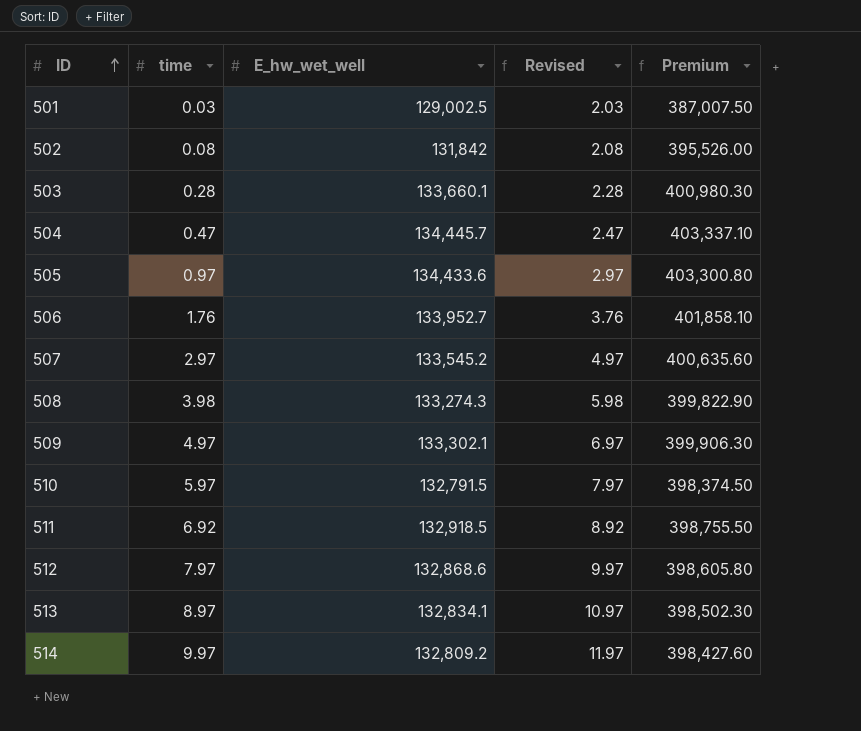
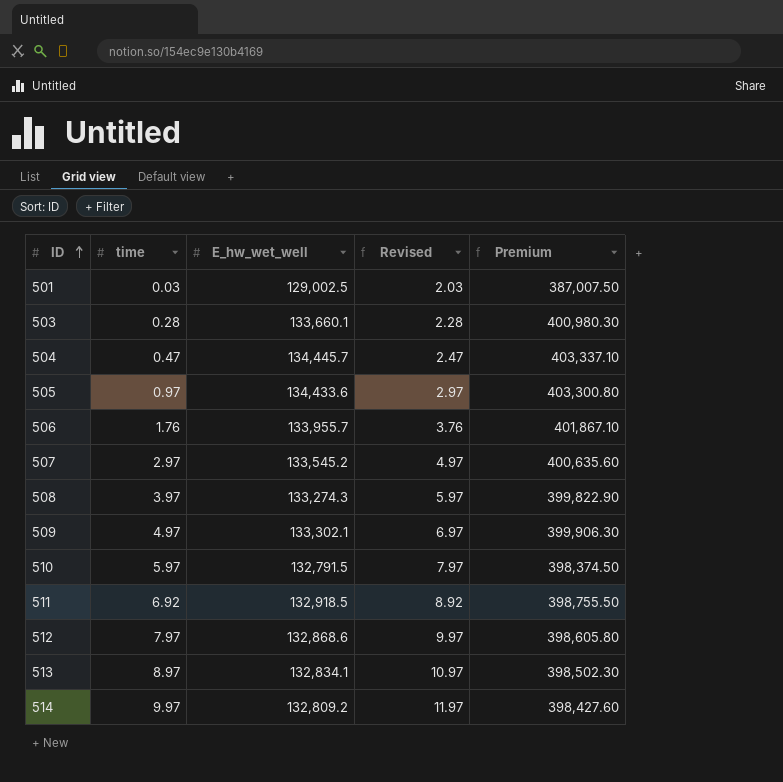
row 502: 0.08 | 131,842 | 2.08 | 395,526.00 -> none
506 | E_hw_wet_well: 133,952.7 -> 133,955.7
506 | Premium: 401,858.10 -> 401,867.10
508 | time: 3.98 -> 3.97
508 | Revised: 5.98 -> 5.97

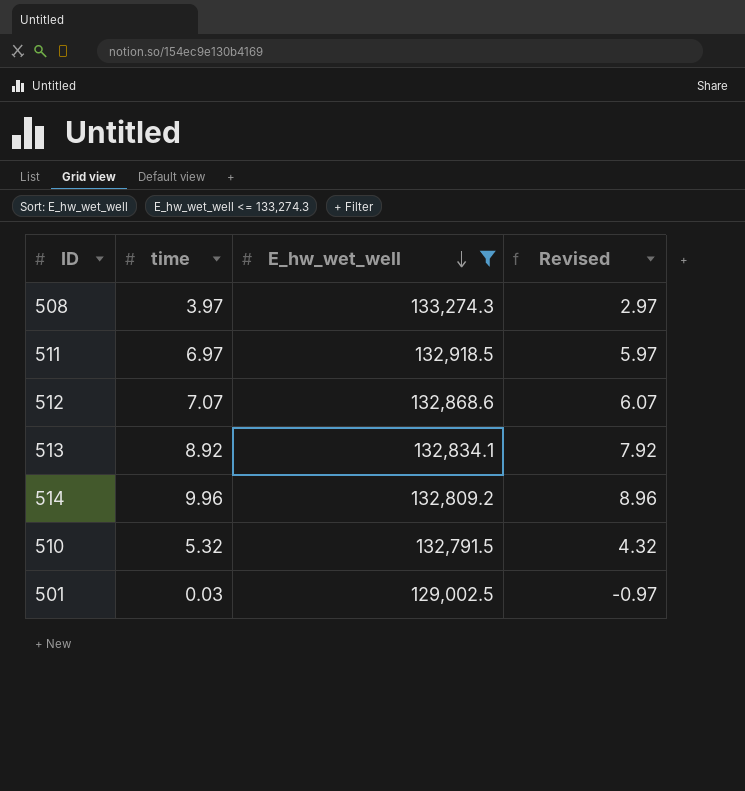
filter: none -> E_hw_wet_well <= 133,274.3
row order: ID ascending -> E_hw_wet_well descending
column Premium | formula: [E_hw_wet_well] * 3 -> none
column Revised | formula: [time] + 2 -> [time] - 1
511 | time: 6.92 -> 6.97
512 | time: 7.97 -> 7.07
513 | time: 8.97 -> 8.92
514 | time: 9.97 -> 9.96
510 | time: 5.97 -> 5.32

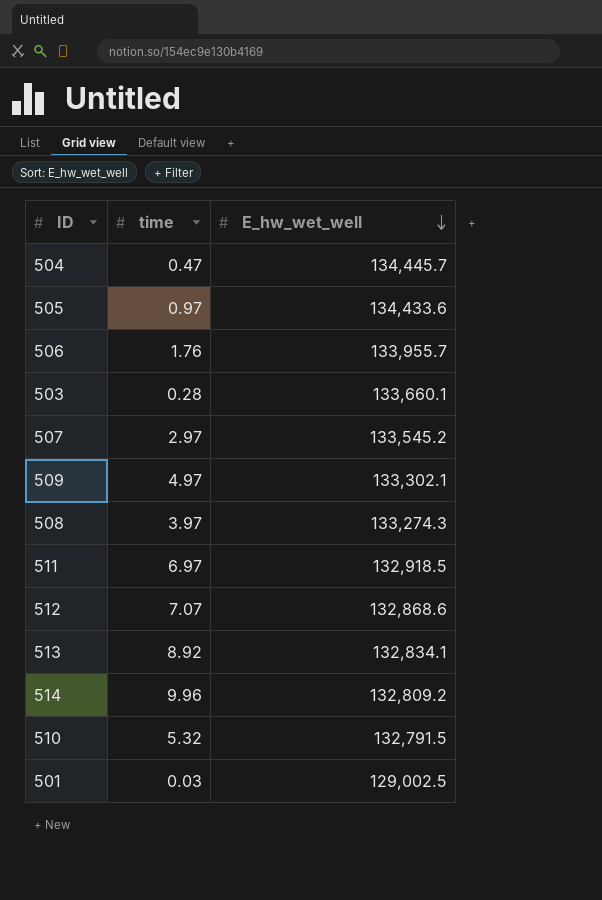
filter: E_hw_wet_well <= 133,274.3 -> none
column Revised | formula: [time] - 1 -> none

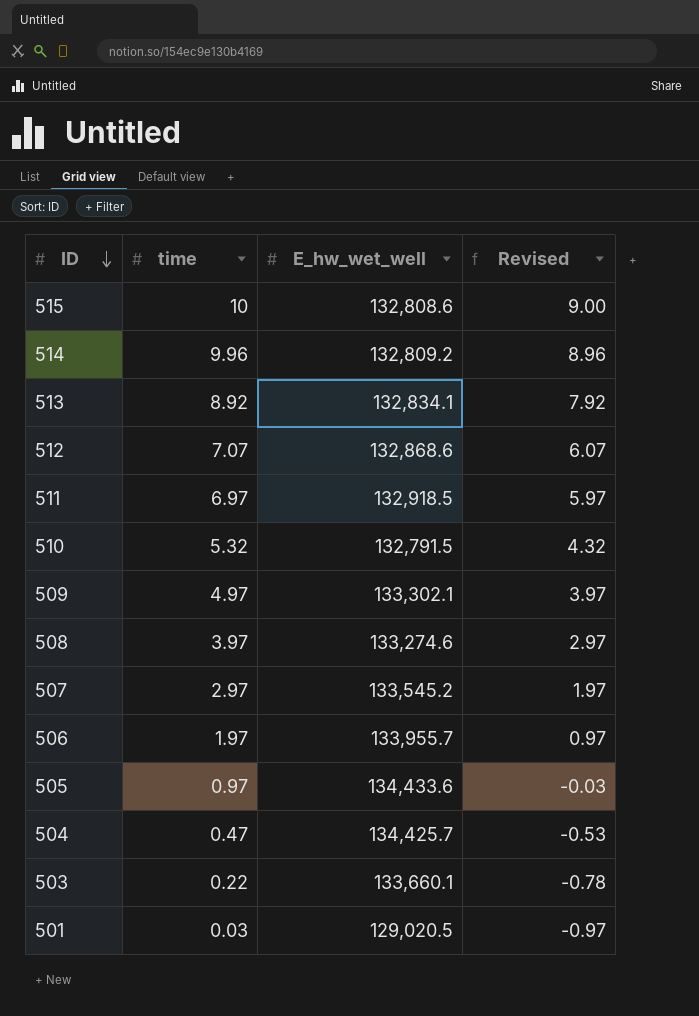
row order: E_hw_wet_well descending -> ID descending
column Revised | formula: none -> [time] - 1
row 515: none -> 10 | 132,808.6 | 9.00
508 | E_hw_wet_well: 133,274.3 -> 133,274.6
506 | time: 1.76 -> 1.97
504 | E_hw_wet_well: 134,445.7 -> 134,425.7
503 | time: 0.28 -> 0.22
501 | E_hw_wet_well: 129,002.5 -> 129,020.5

